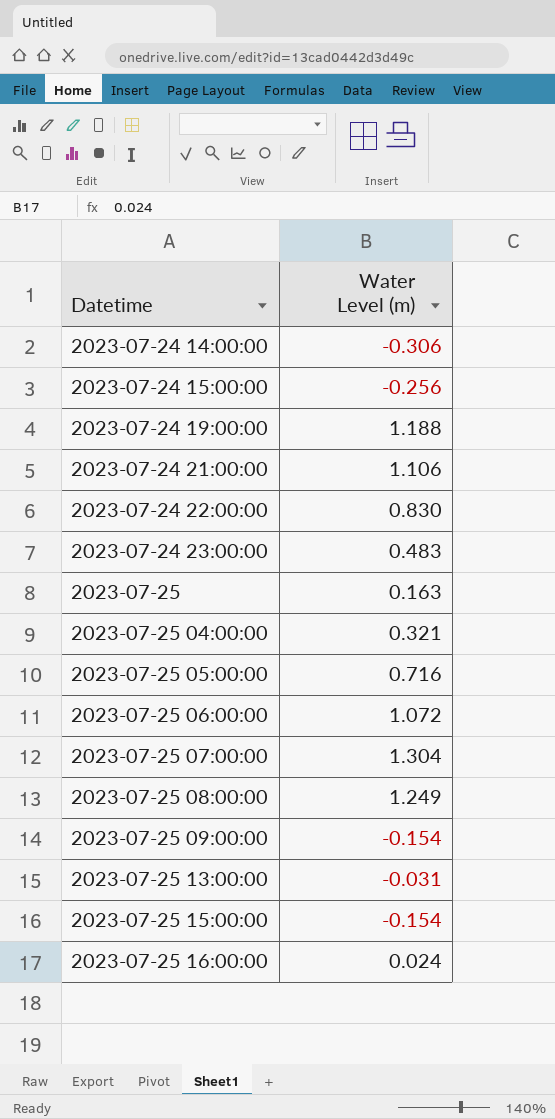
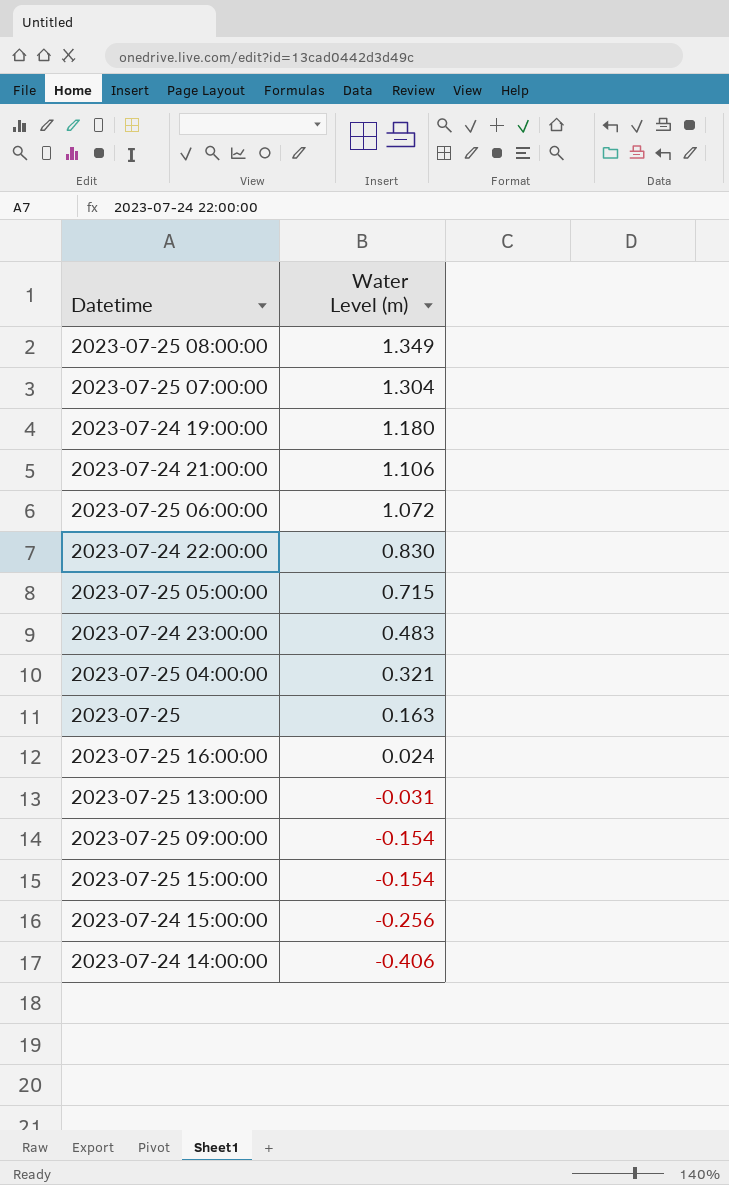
row order: Datetime ascending -> Water Level (m) descending
2023-07-25 08:00:00 | Water Level (m): 1.249 -> 1.349
2023-07-24 19:00:00 | Water Level (m): 1.188 -> 1.180
2023-07-25 05:00:00 | Water Level (m): 0.716 -> 0.715
2023-07-24 14:00:00 | Water Level (m): -0.306 -> -0.406

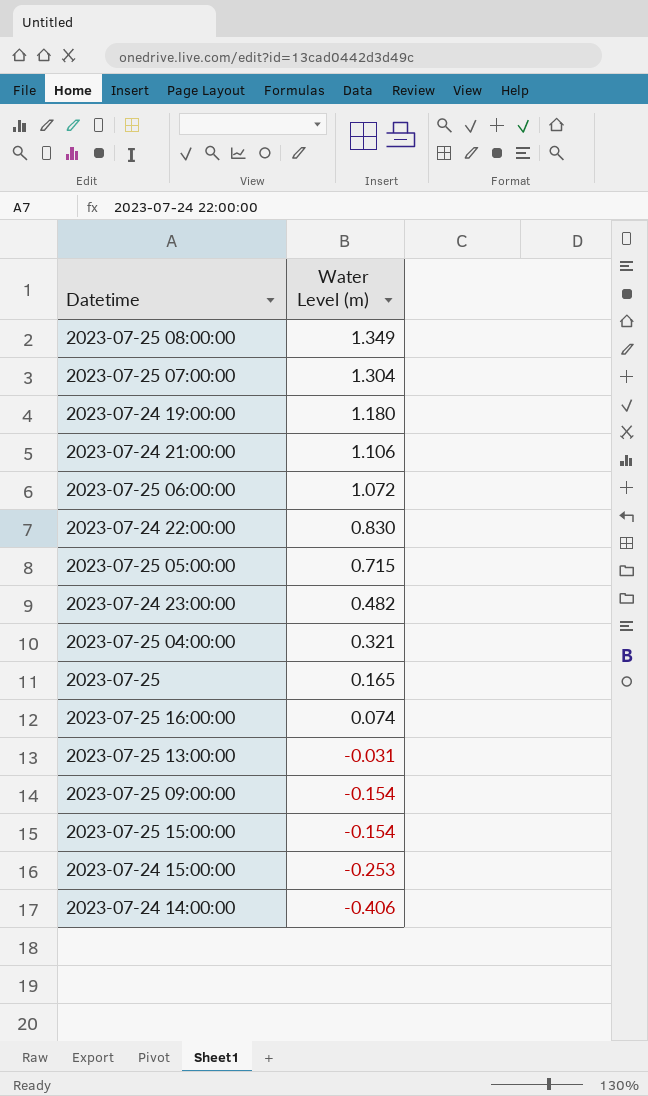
2023-07-24 23:00:00 | Water Level (m): 0.483 -> 0.482
2023-07-25 | Water Level (m): 0.163 -> 0.165
2023-07-25 16:00:00 | Water Level (m): 0.024 -> 0.074
2023-07-24 15:00:00 | Water Level (m): -0.256 -> -0.253

